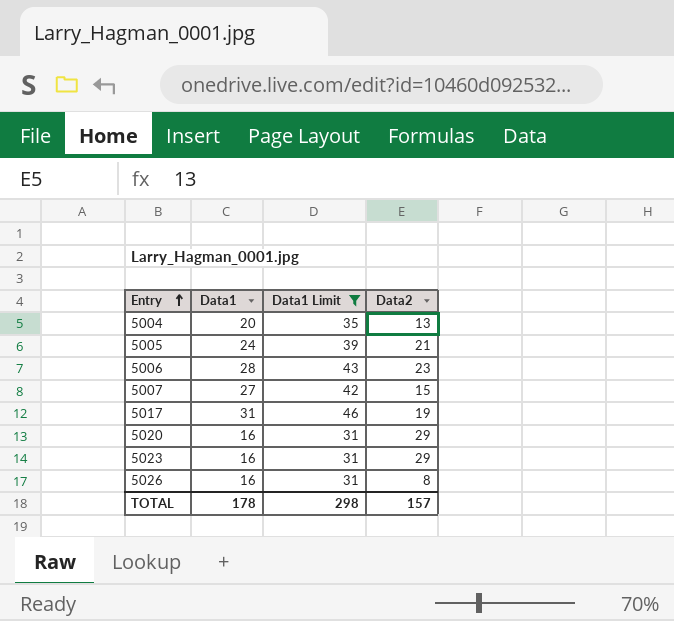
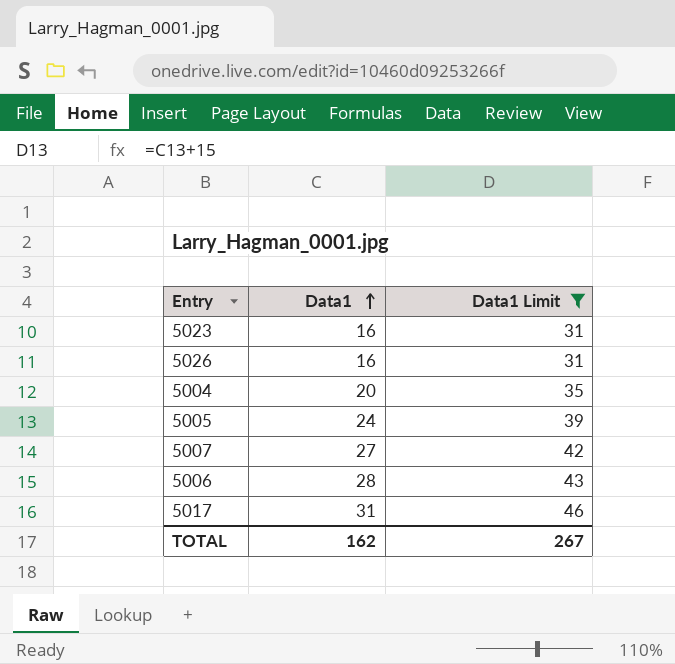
row order: Entry ascending -> Data1 ascending
column Data2 | position: 4 -> none
row 5020: 16 | 31 | 29 -> none
TOTAL | Data1: 178 -> 162
TOTAL | Data1 Limit: 298 -> 267

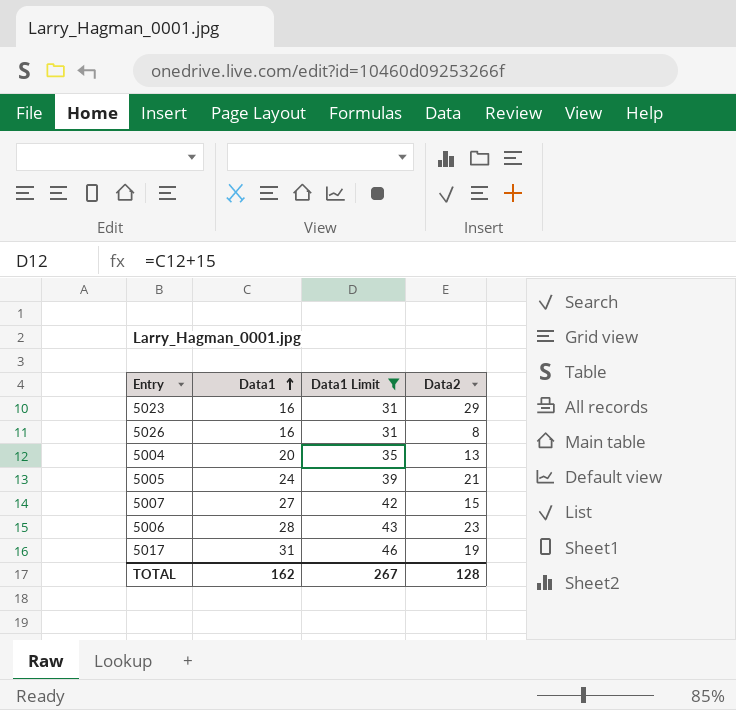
column Data2 | position: none -> 4

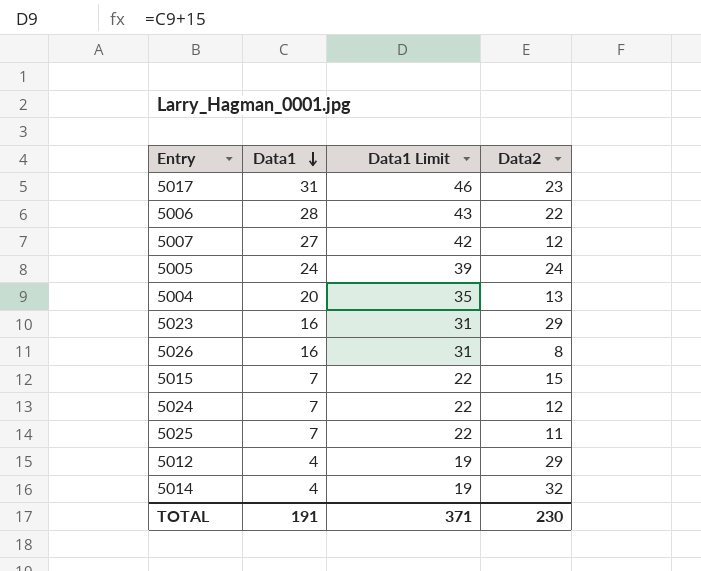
filter: Data1 Limit >= 31 -> none
row order: Data1 ascending -> Data1 descending
5017 | Data2: 19 -> 23
5006 | Data2: 23 -> 22
5007 | Data2: 15 -> 12
5005 | Data2: 21 -> 24
TOTAL | Data1: 162 -> 191
TOTAL | Data1 Limit: 267 -> 371
TOTAL | Data2: 128 -> 230

